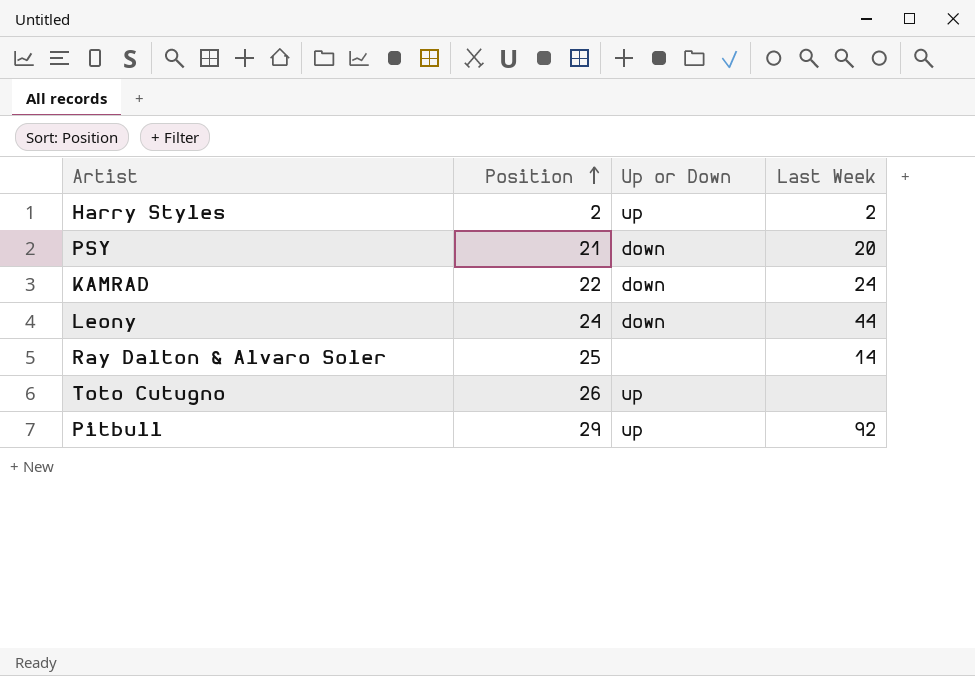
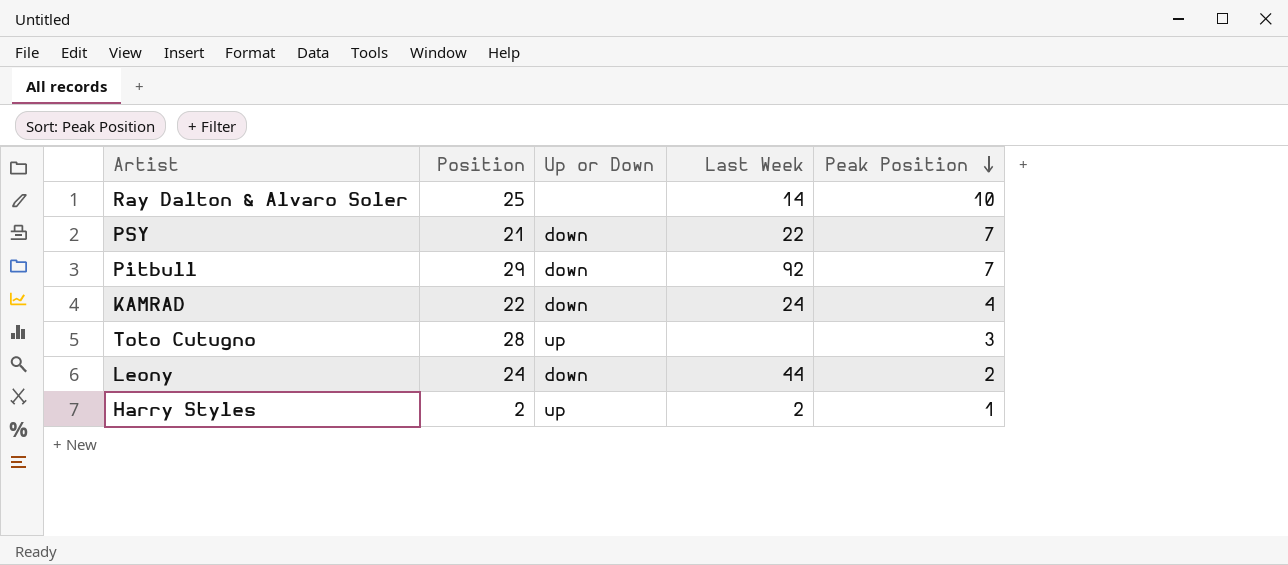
row order: Position ascending -> Peak Position descending
column Peak Position | position: none -> 5
PSY | Last Week: 20 -> 22
Pitbull | Up or Down: up -> down
Toto Cutugno | Position: 26 -> 28

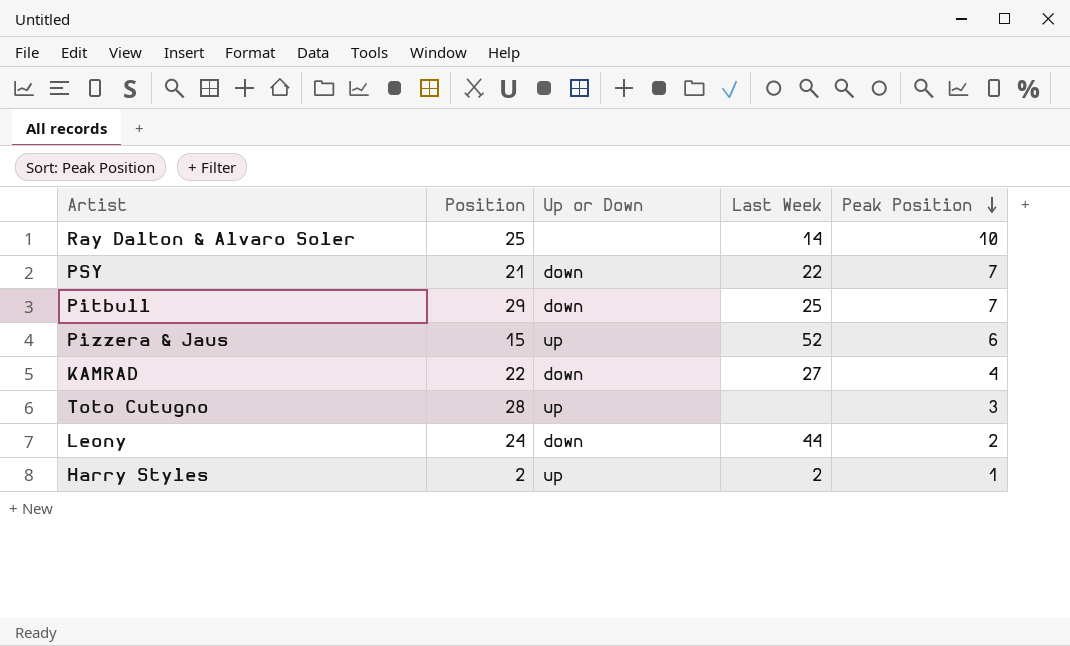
Pitbull | Last Week: 92 -> 25
row Pizzera & Jaus: none -> 15 | up | 52 | 6
KAMRAD | Last Week: 24 -> 27

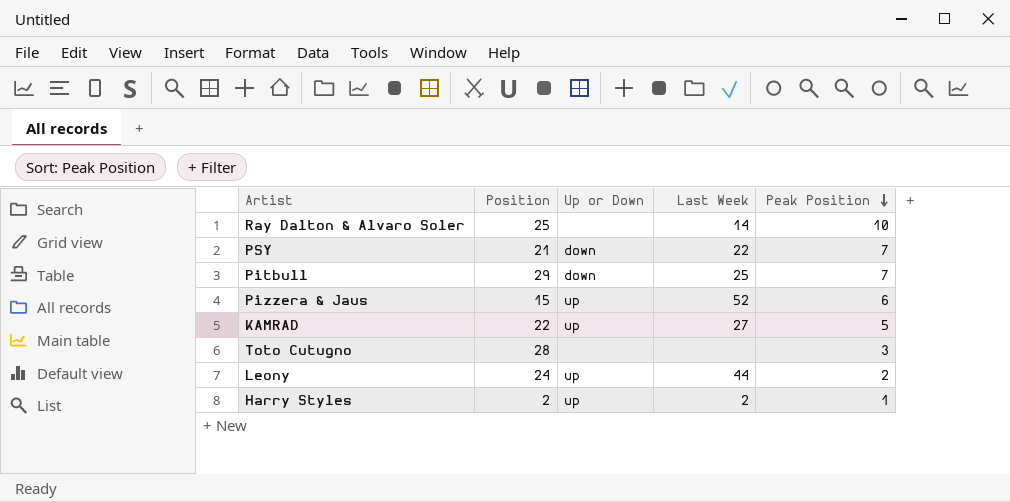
KAMRAD | Up or Down: down -> up
KAMRAD | Peak Position: 4 -> 5
Toto Cutugno | Up or Down: up -> none
Leony | Up or Down: down -> up

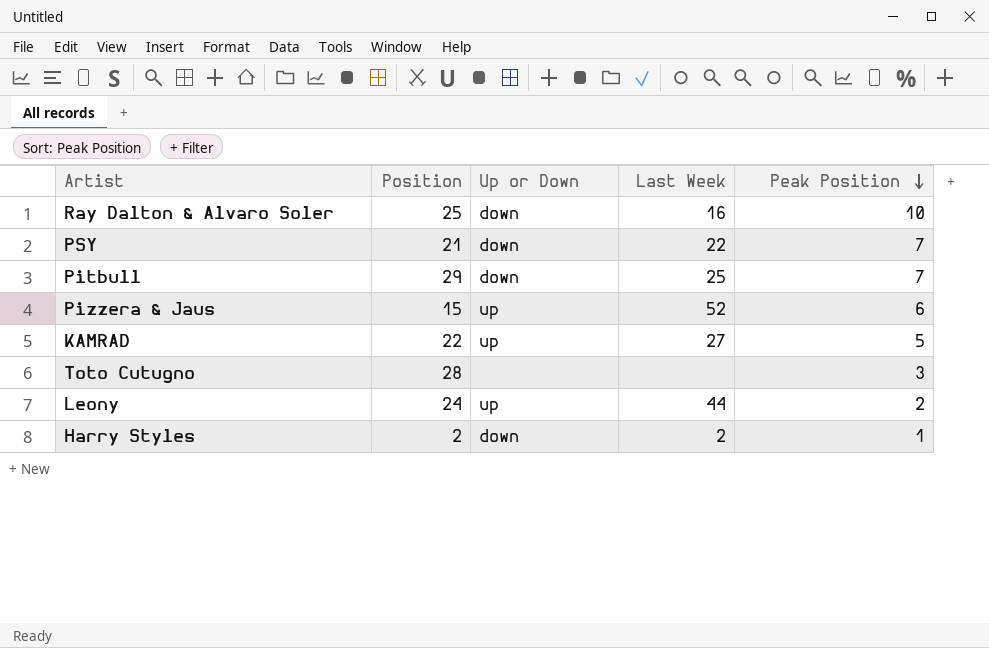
Ray Dalton & Alvaro Soler | Up or Down: none -> down
Ray Dalton & Alvaro Soler | Last Week: 14 -> 16
Harry Styles | Up or Down: up -> down

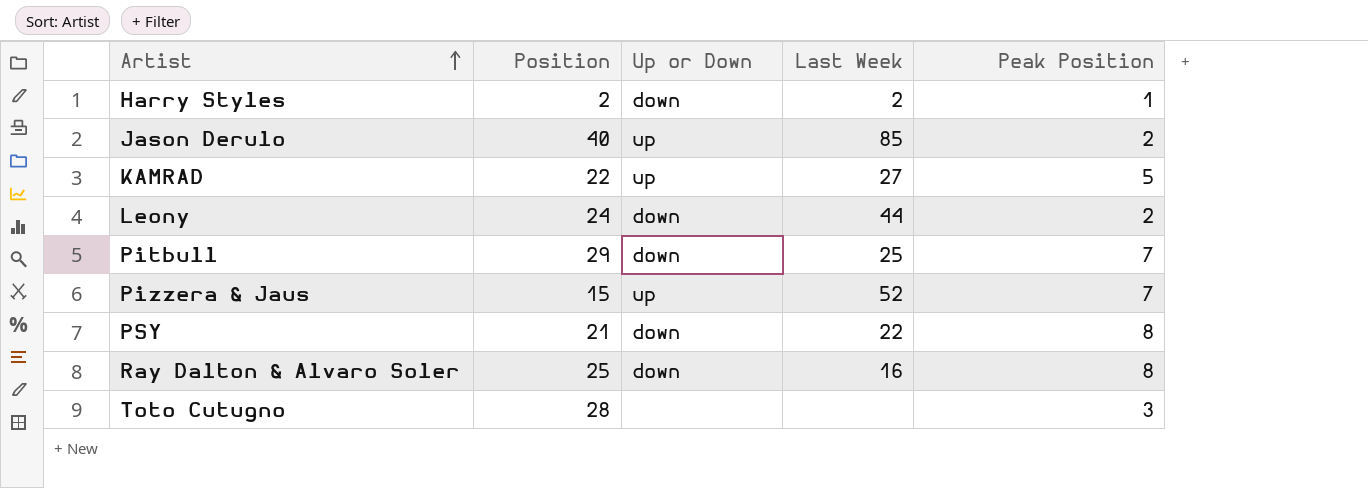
row order: Peak Position descending -> Artist ascending
row Jason Derulo: none -> 40 | up | 85 | 2
Leony | Up or Down: up -> down
Pizzera & Jaus | Peak Position: 6 -> 7
PSY | Peak Position: 7 -> 8
Ray Dalton & Alvaro Soler | Peak Position: 10 -> 8

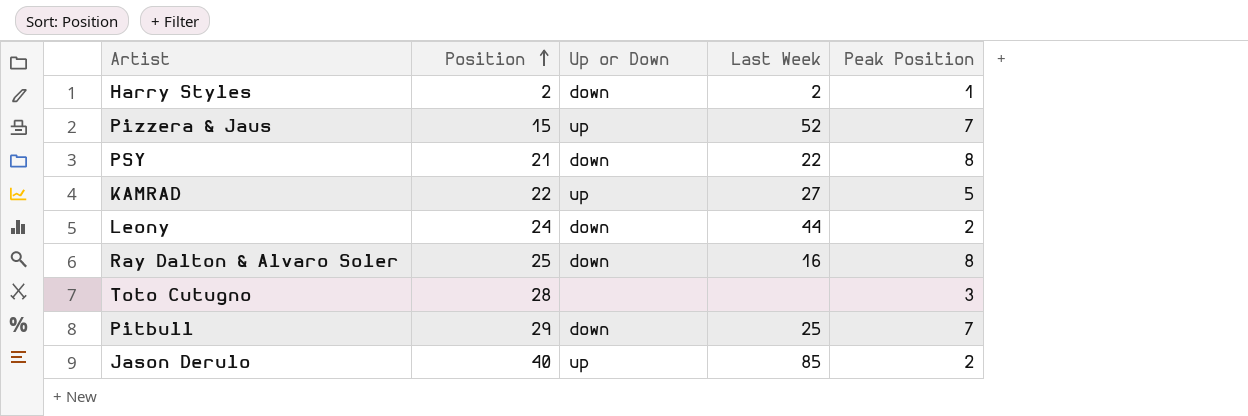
row order: Artist ascending -> Position ascending

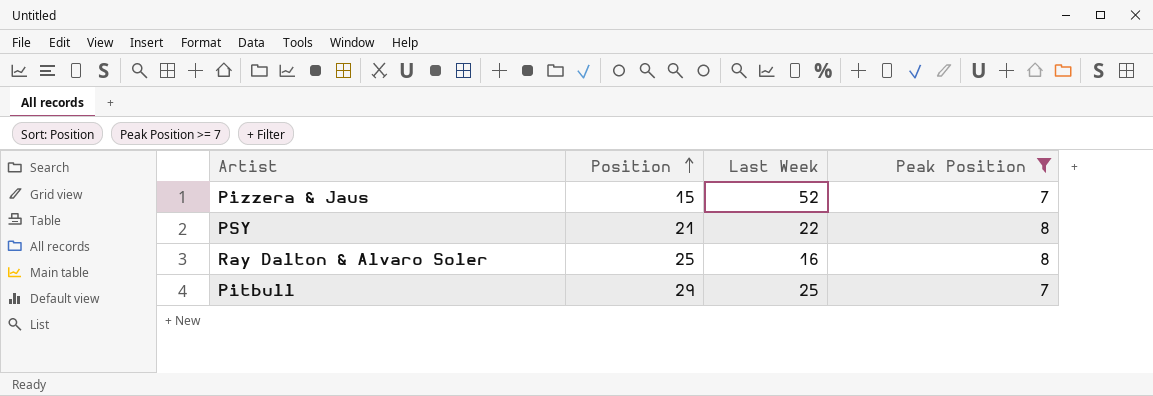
filter: none -> Peak Position >= 7
column Up or Down | position: 3 -> none

